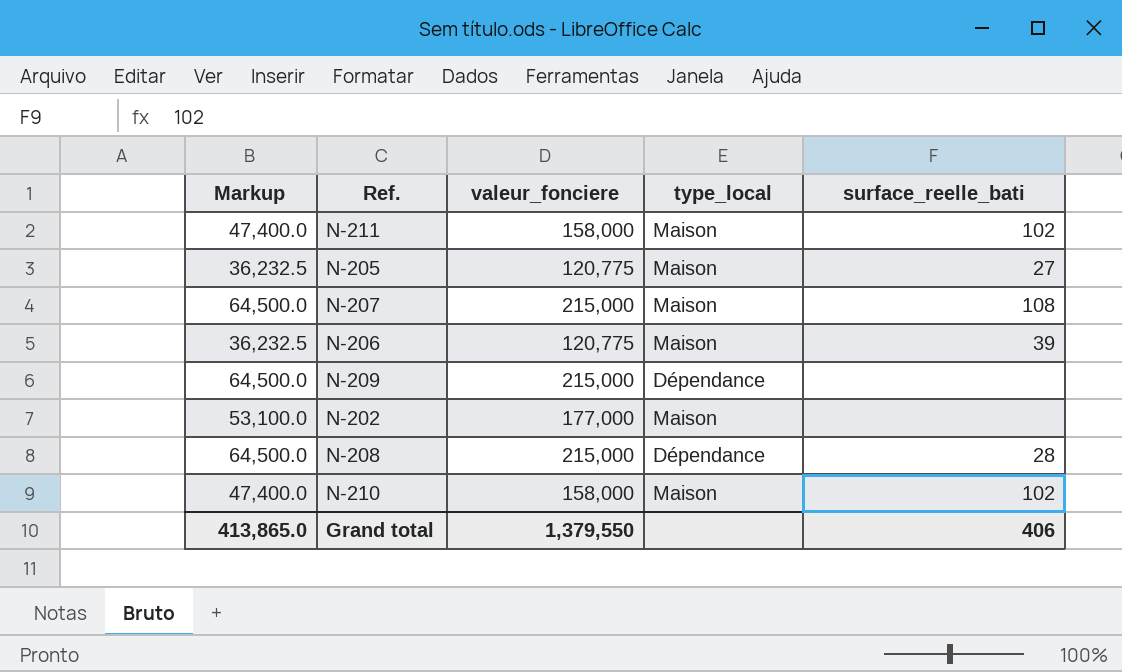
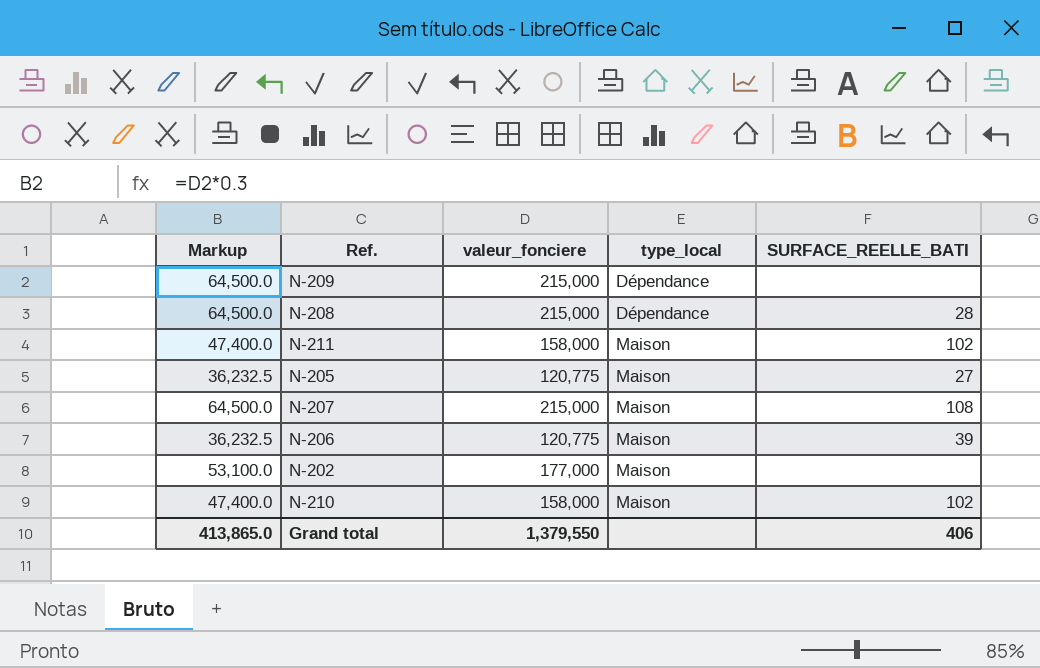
row order: none -> type_local ascending
column name: surface_reelle_bati -> SURFACE_REELLE_BATI

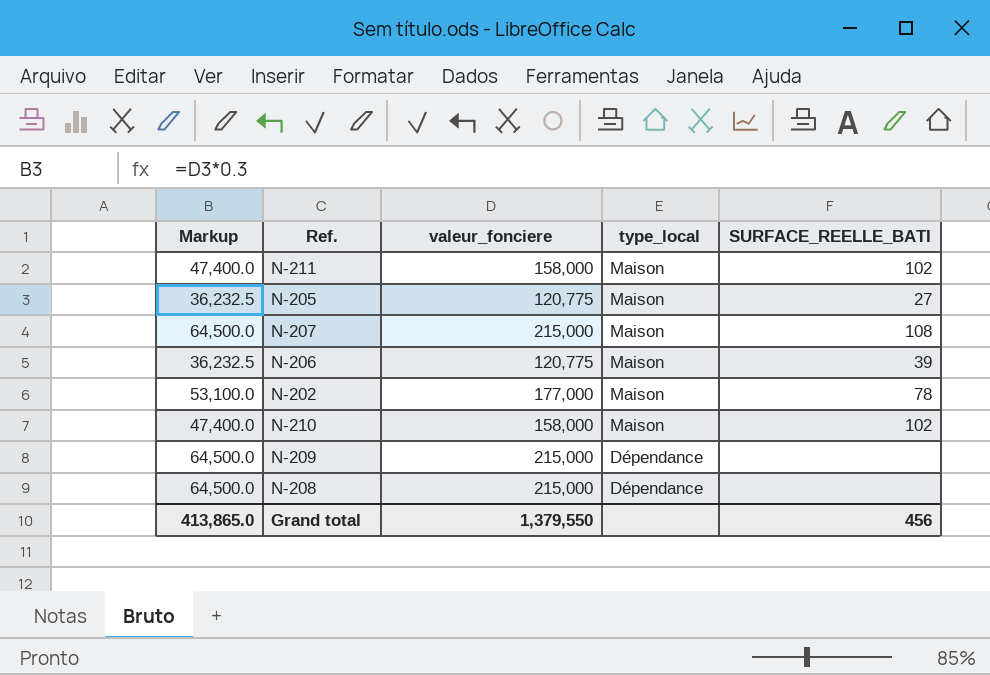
row order: type_local ascending -> type_local descending
N-202 | SURFACE_REELLE_BATI: none -> 78
N-208 | SURFACE_REELLE_BATI: 28 -> none
Grand total | SURFACE_REELLE_BATI: 406 -> 456

